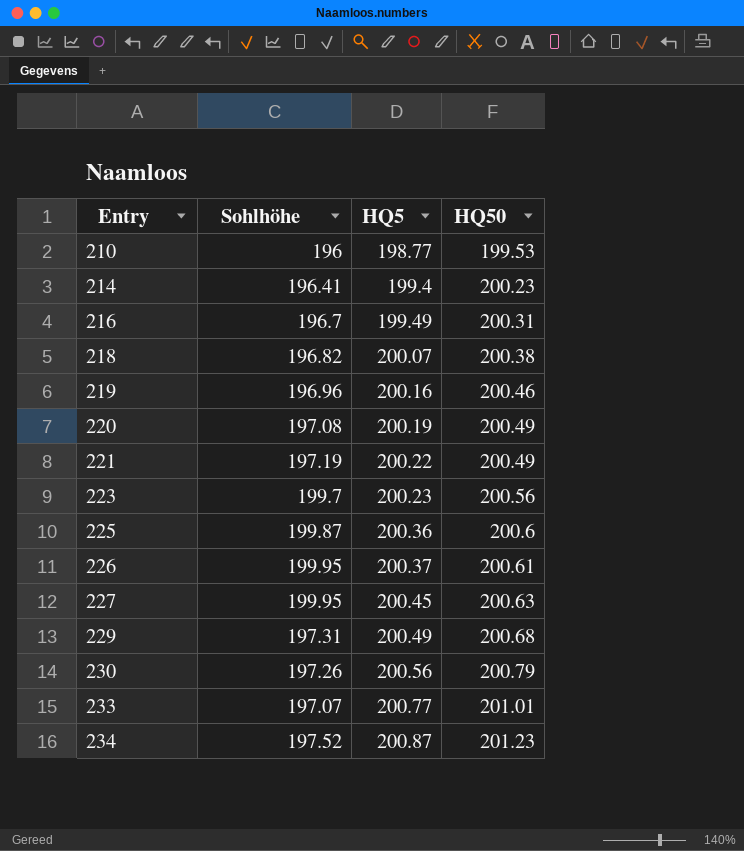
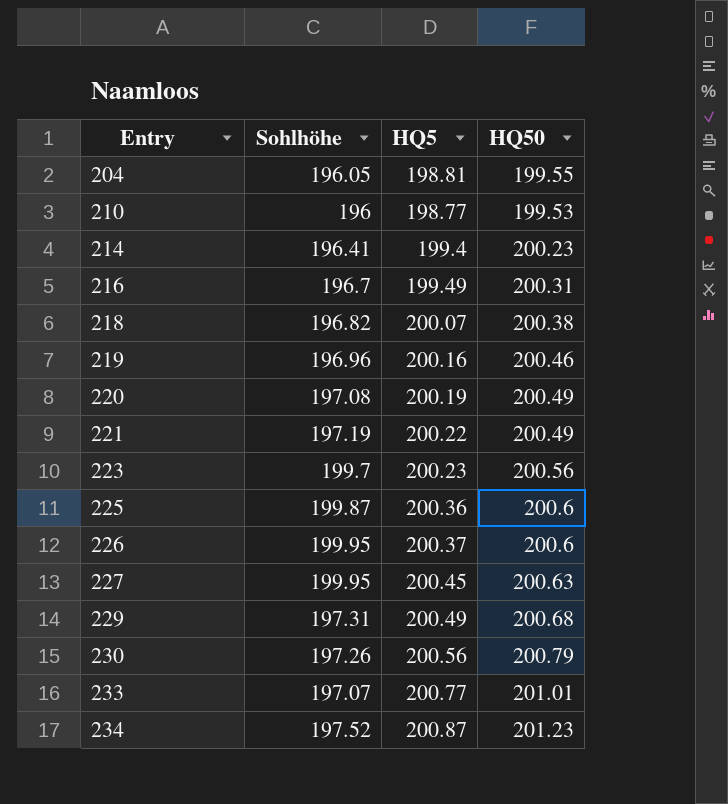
row 204: none -> 196.05 | 198.81 | 199.55
226 | HQ50: 200.61 -> 200.6

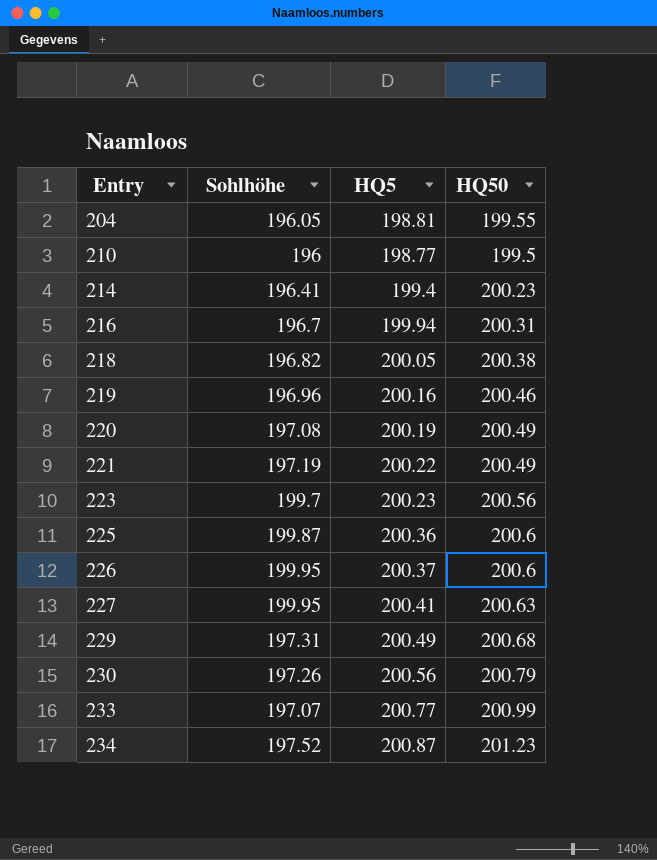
210 | HQ50: 199.53 -> 199.5
216 | HQ5: 199.49 -> 199.94
218 | HQ5: 200.07 -> 200.05
227 | HQ5: 200.45 -> 200.41
233 | HQ50: 201.01 -> 200.99

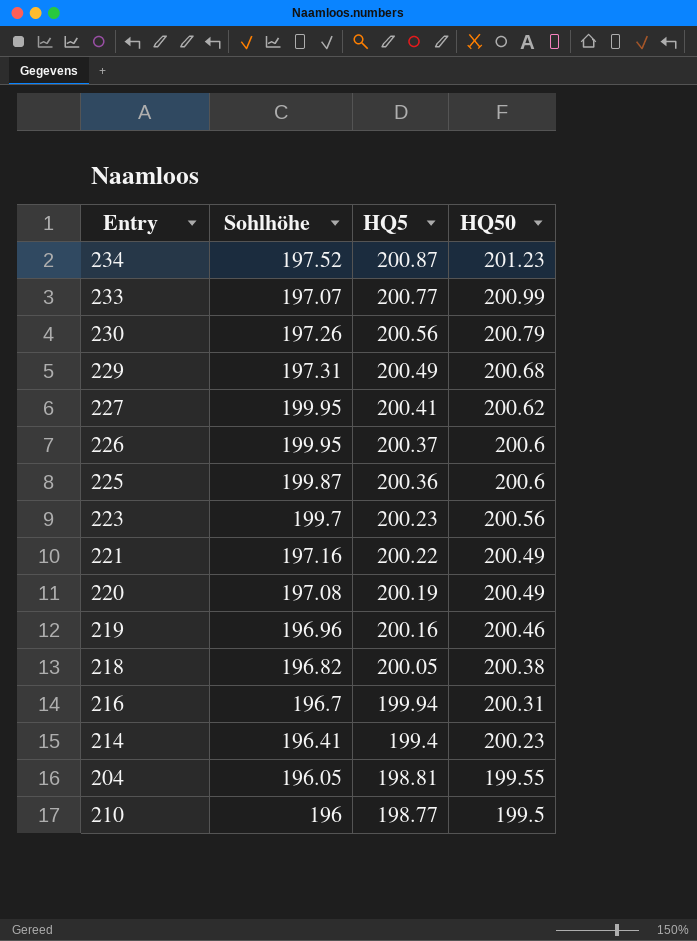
row order: Entry ascending -> HQ5 descending
227 | HQ50: 200.63 -> 200.62
221 | Sohlhöhe: 197.19 -> 197.16

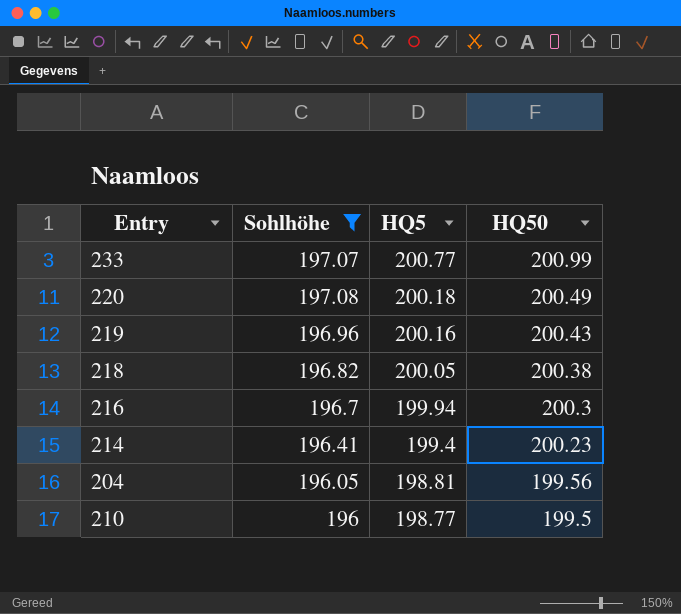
filter: none -> Sohlhöhe <= 197.08
220 | HQ5: 200.19 -> 200.18
219 | HQ50: 200.46 -> 200.43
216 | HQ50: 200.31 -> 200.3
204 | HQ50: 199.55 -> 199.56

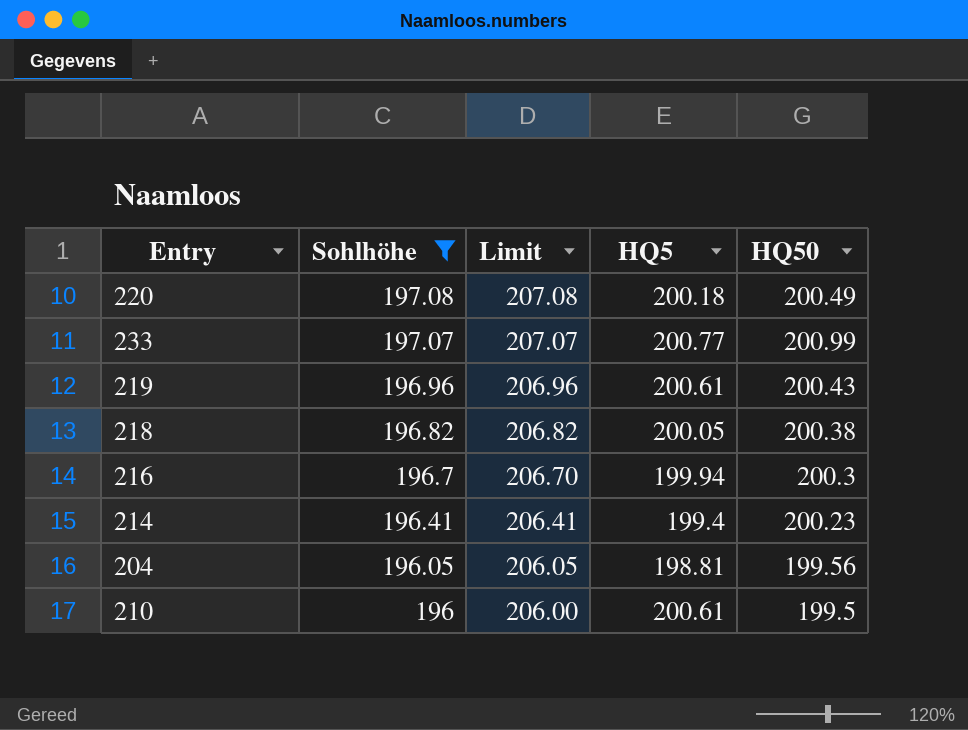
row order: HQ5 descending -> Sohlhöhe descending
column Limit | formula: none -> [Sohlhöhe] + 10
219 | HQ5: 200.16 -> 200.61
210 | HQ5: 198.77 -> 200.61

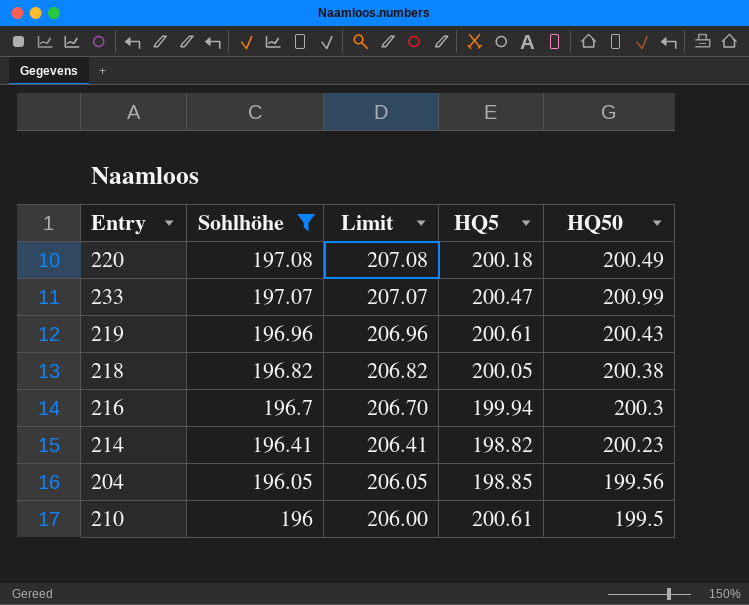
233 | HQ5: 200.77 -> 200.47
214 | HQ5: 199.4 -> 198.82
204 | HQ5: 198.81 -> 198.85

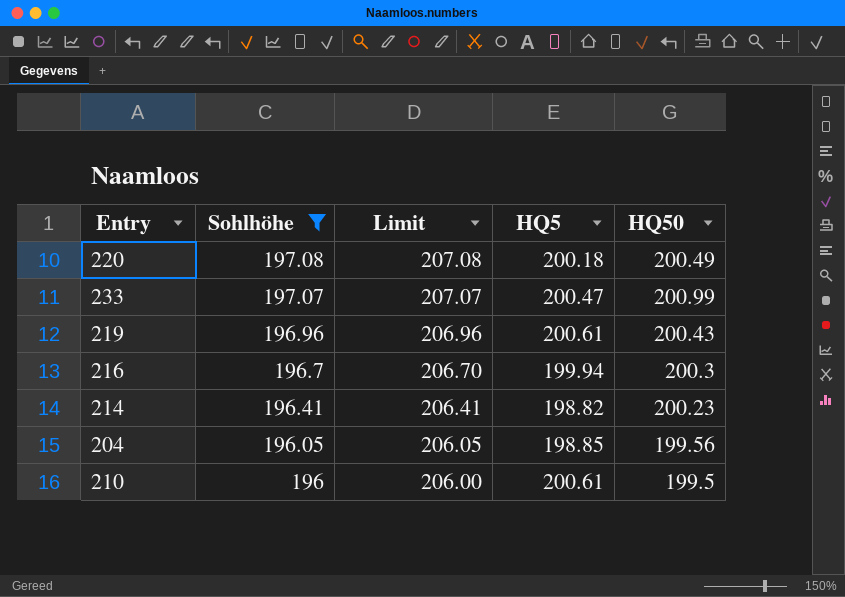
row 218: 196.82 | 206.82 | 200.05 | 200.38 -> none

